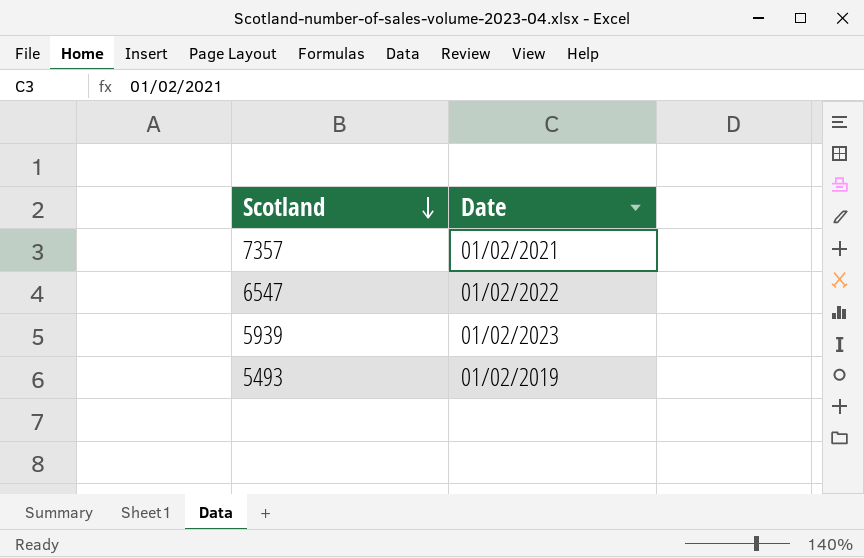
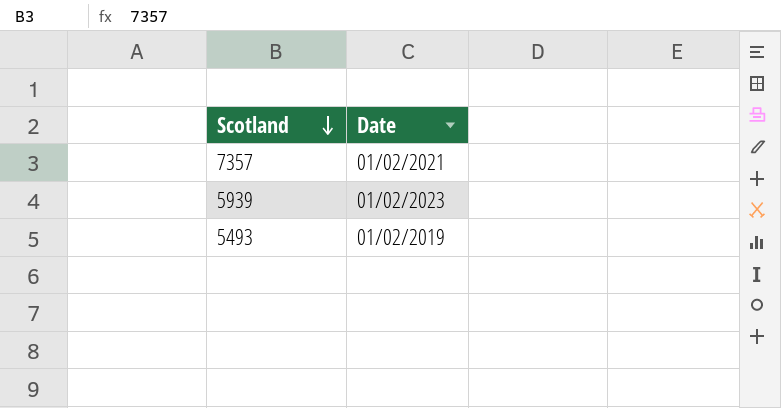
row 6547: 01/02/2022 -> none

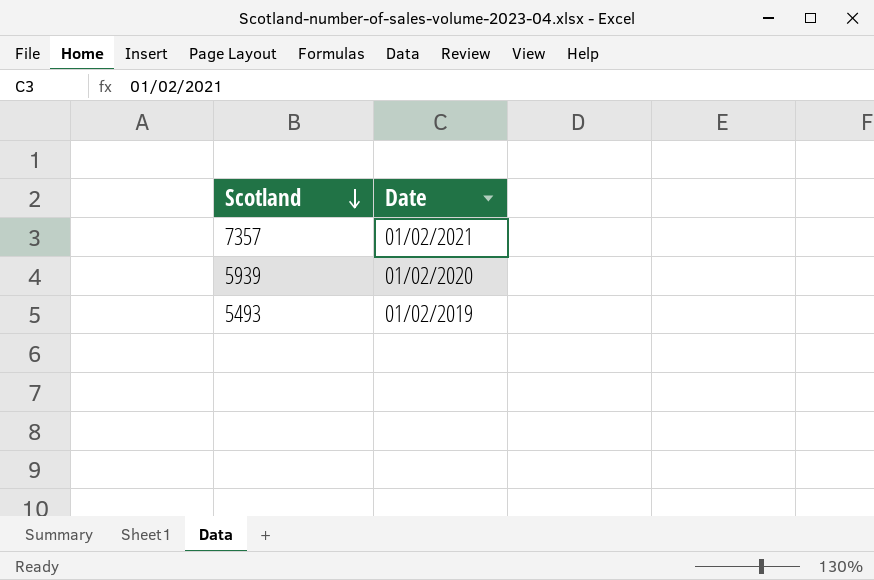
5939 | Date: 01/02/2023 -> 01/02/2020

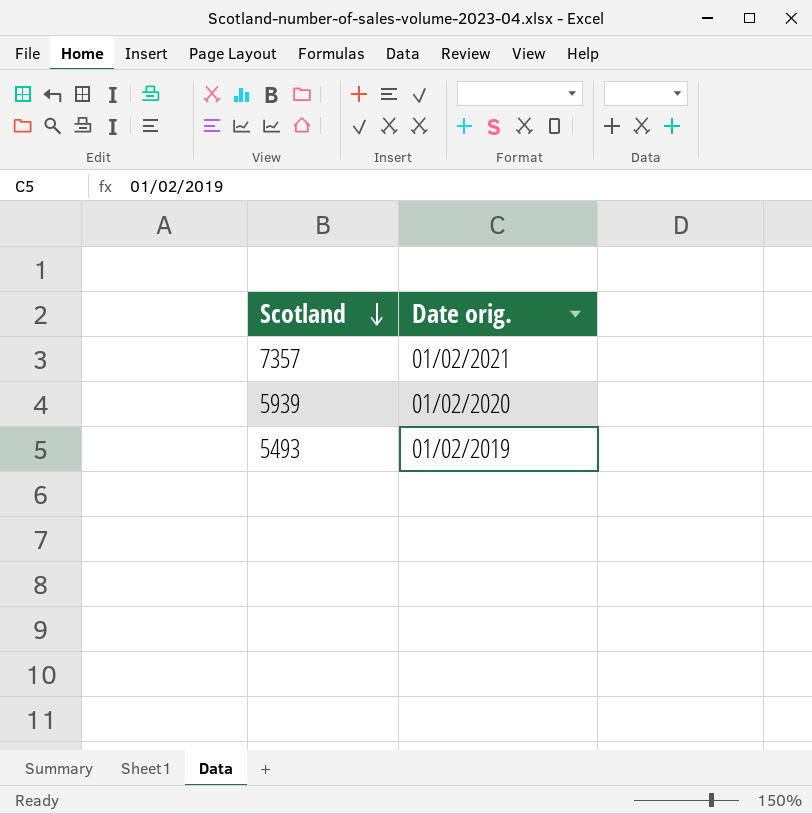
column name: Date -> Date orig.

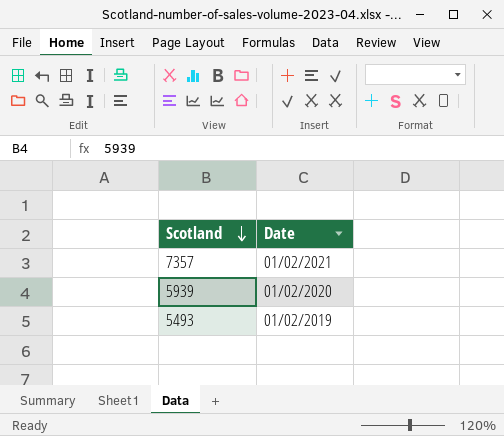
column name: Date orig. -> Date

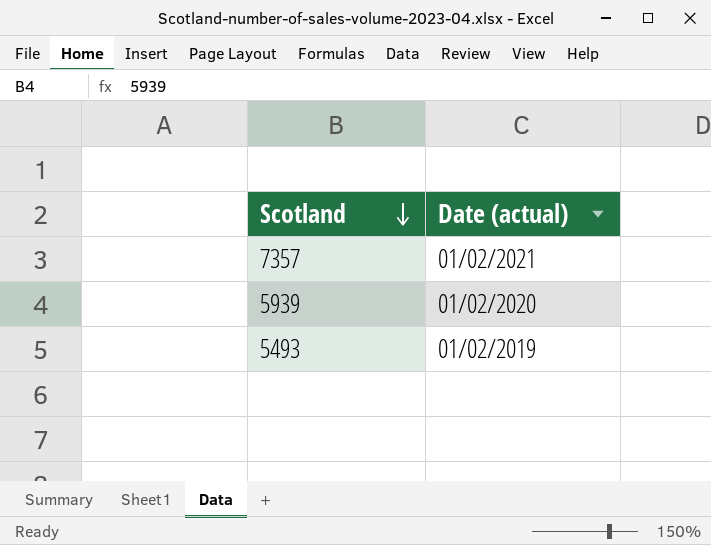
column name: Date -> Date (actual)

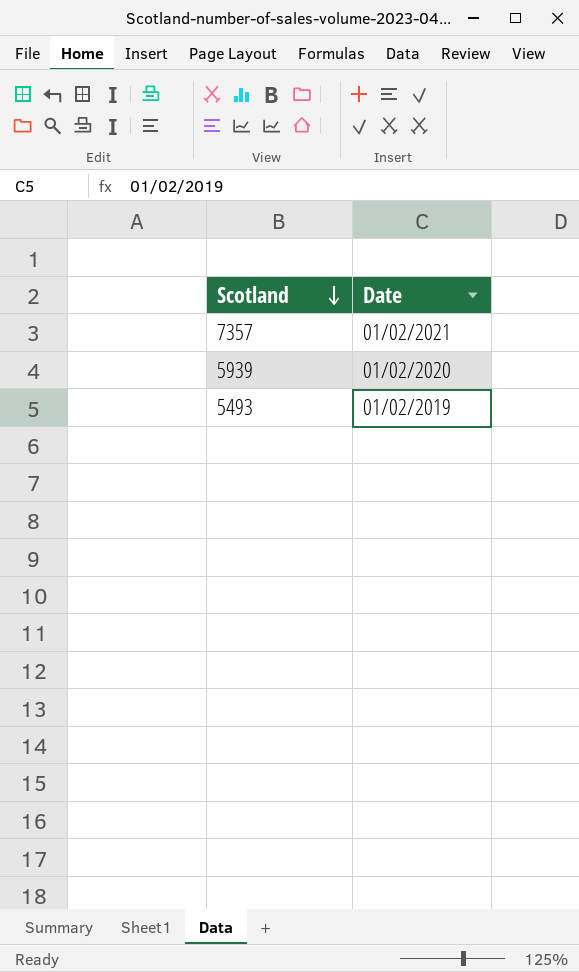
column name: Date (actual) -> Date

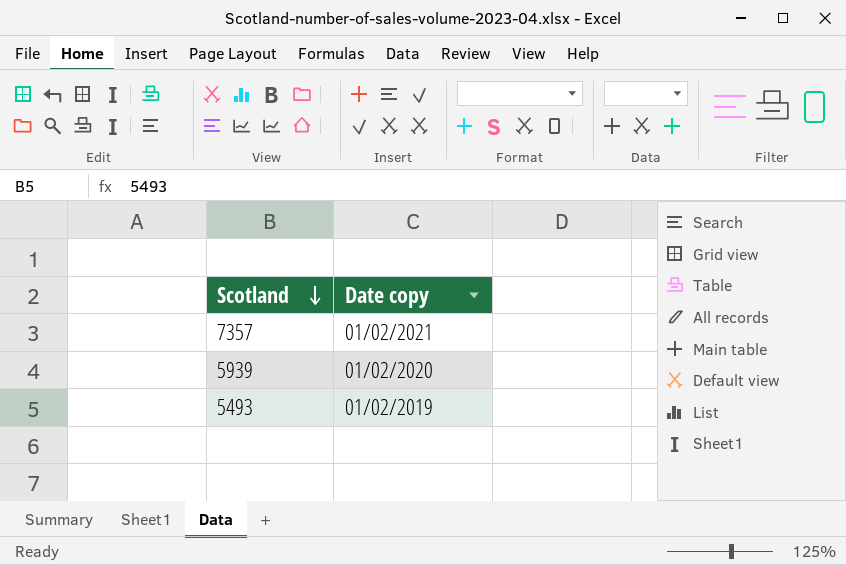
column name: Date -> Date copy

